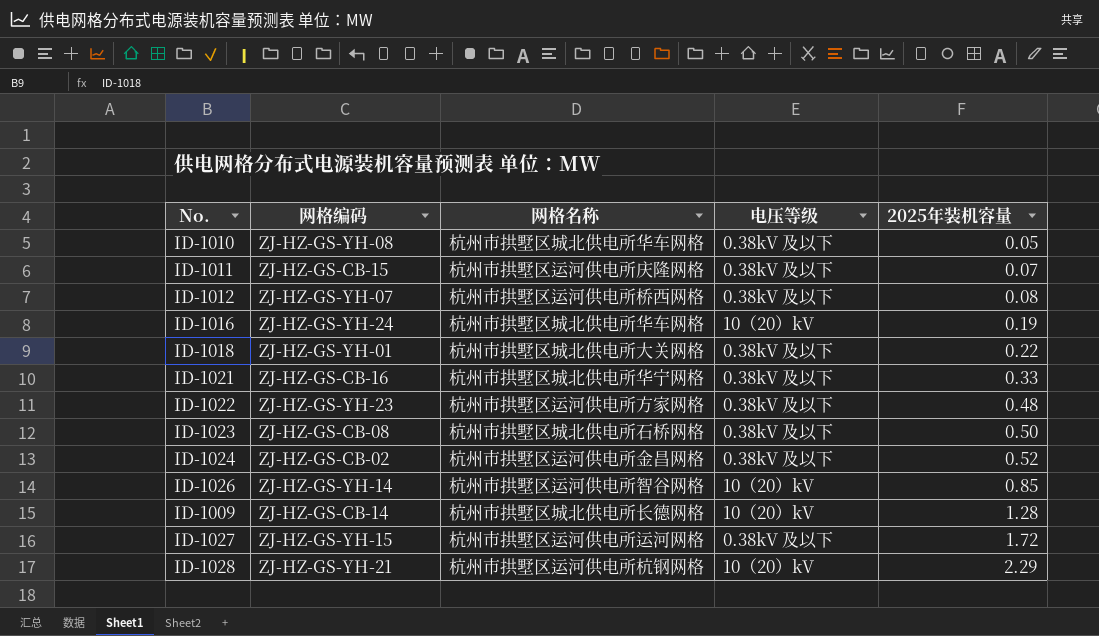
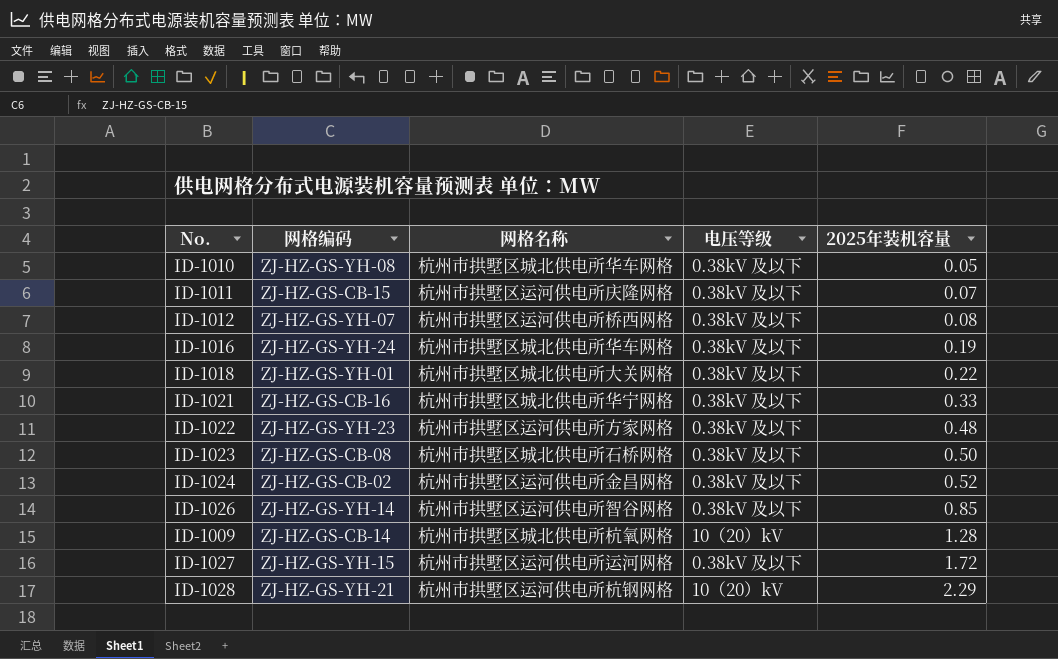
ID-1016 | 电压等级: 10（20）kV -> 0.38kV 及以下
ID-1026 | 电压等级: 10（20）kV -> 0.38kV 及以下
ID-1009 | 网格名称: 杭州市拱墅区城北供电所长德网格 -> 杭州市拱墅区城北供电所杭氧网格

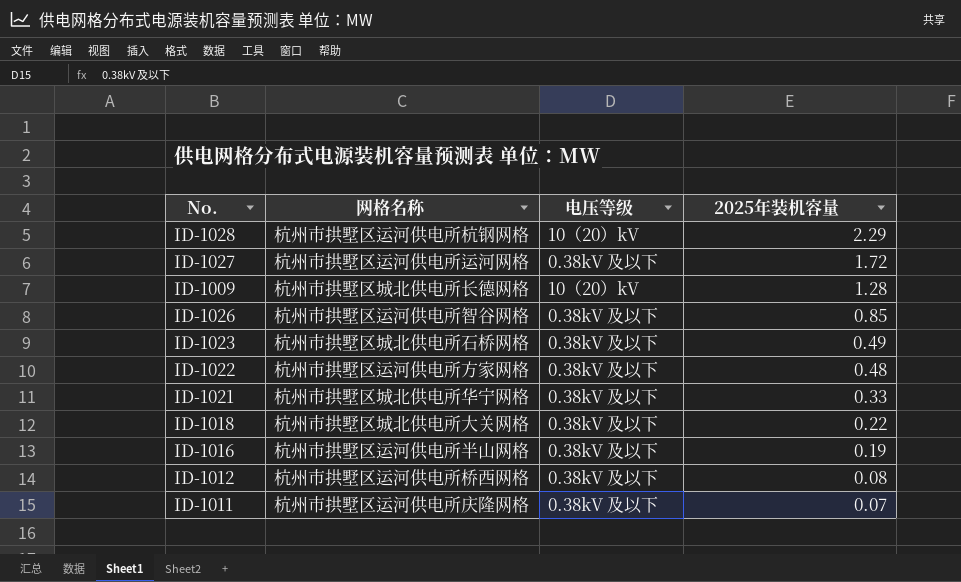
row order: 2025年装机容量 ascending -> 2025年装机容量 descending
column 网格编码 | position: 2 -> none
row ID-1010: ZJ-HZ-GS-YH-08 | 杭州市拱墅区城北供电所华车网格 | 0.38kV 及以下 | 0.05 -> none
row ID-1024: ZJ-HZ-GS-CB-02 | 杭州市拱墅区运河供电所金昌网格 | 0.38kV 及以下 | 0.52 -> none
ID-1009 | 网格名称: 杭州市拱墅区城北供电所杭氧网格 -> 杭州市拱墅区城北供电所长德网格
ID-1023 | 2025年装机容量: 0.50 -> 0.49
ID-1016 | 网格名称: 杭州市拱墅区城北供电所华车网格 -> 杭州市拱墅区运河供电所半山网格

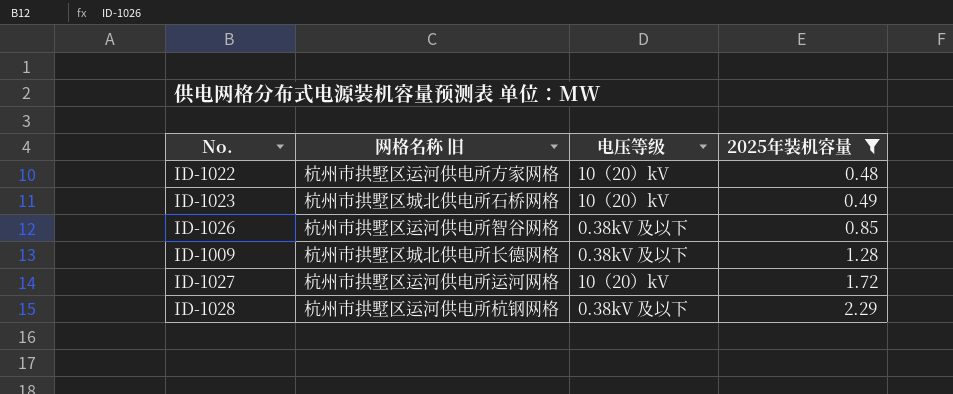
filter: none -> 2025年装机容量 >= 0.48
row order: 2025年装机容量 descending -> 2025年装机容量 ascending
column name: 网格名称 -> 网格名称 旧
ID-1022 | 电压等级: 0.38kV 及以下 -> 10（20）kV
ID-1023 | 电压等级: 0.38kV 及以下 -> 10（20）kV
ID-1009 | 电压等级: 10（20）kV -> 0.38kV 及以下
ID-1027 | 电压等级: 0.38kV 及以下 -> 10（20）kV
ID-1028 | 电压等级: 10（20）kV -> 0.38kV 及以下

